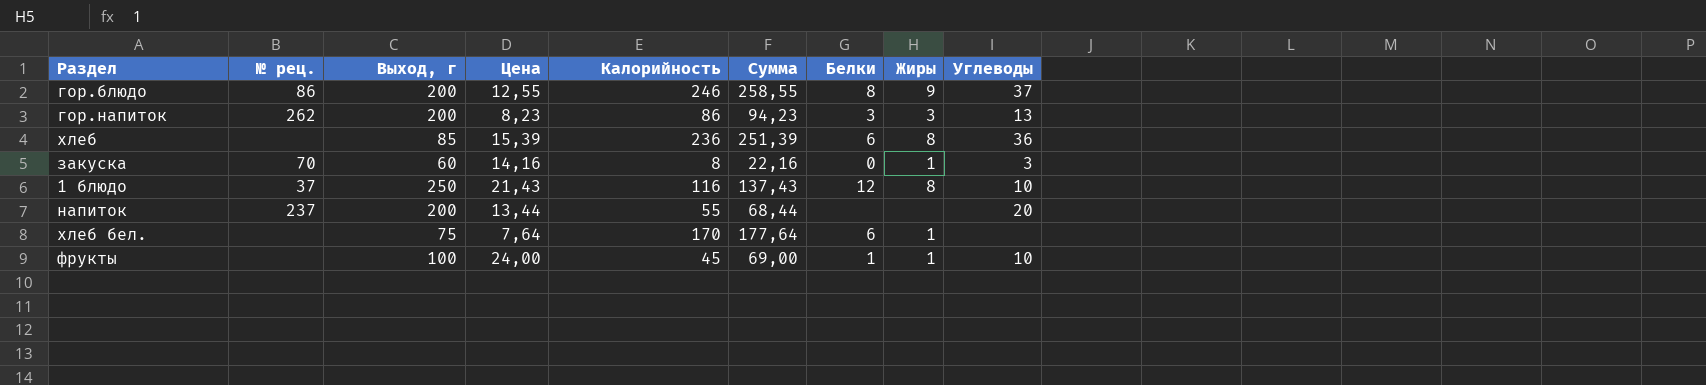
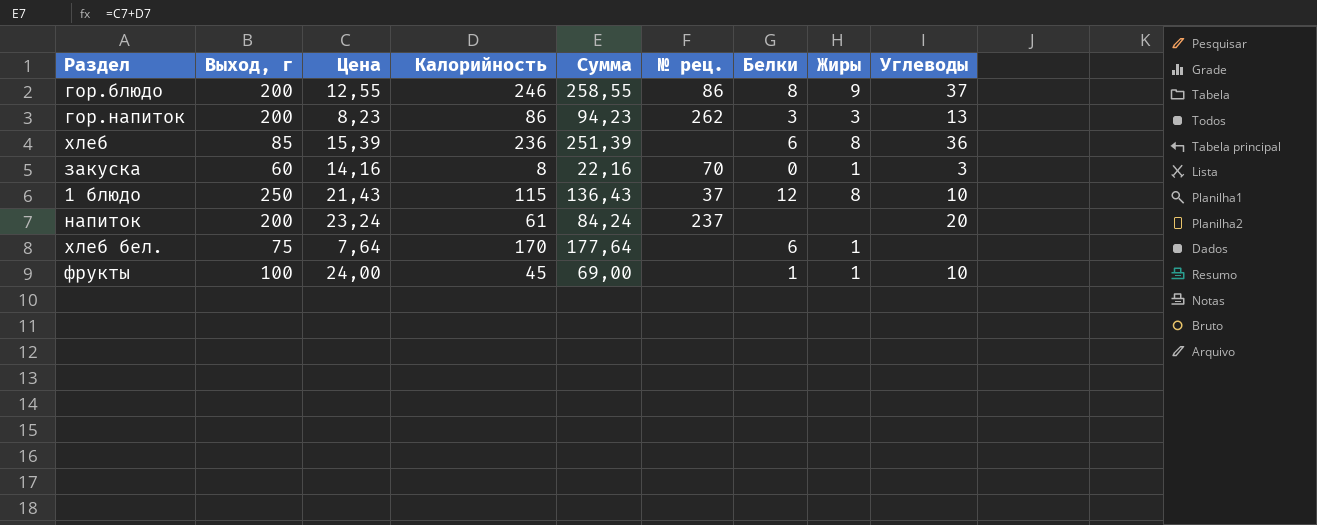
column № рец. | position: 2 -> 6
1 блюдо | Калорийность: 116 -> 115
1 блюдо | Сумма: 137,43 -> 136,43
напиток | Цена: 13,44 -> 23,24
напиток | Калорийность: 55 -> 61
напиток | Сумма: 68,44 -> 84,24

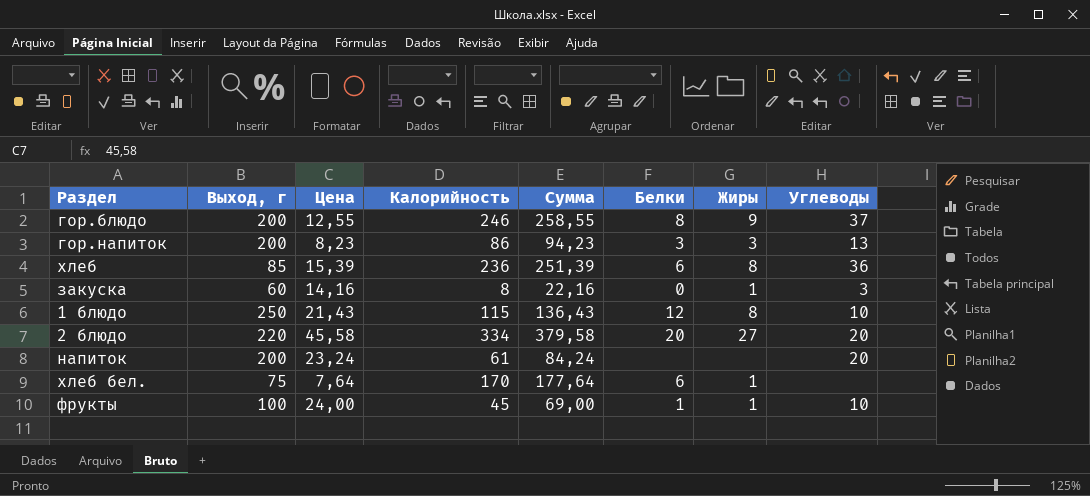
column № рец. | position: 6 -> none
row 2 блюдо: none -> 220 | 45,58 | 334 | 379,58 | 20 | 27 | 20

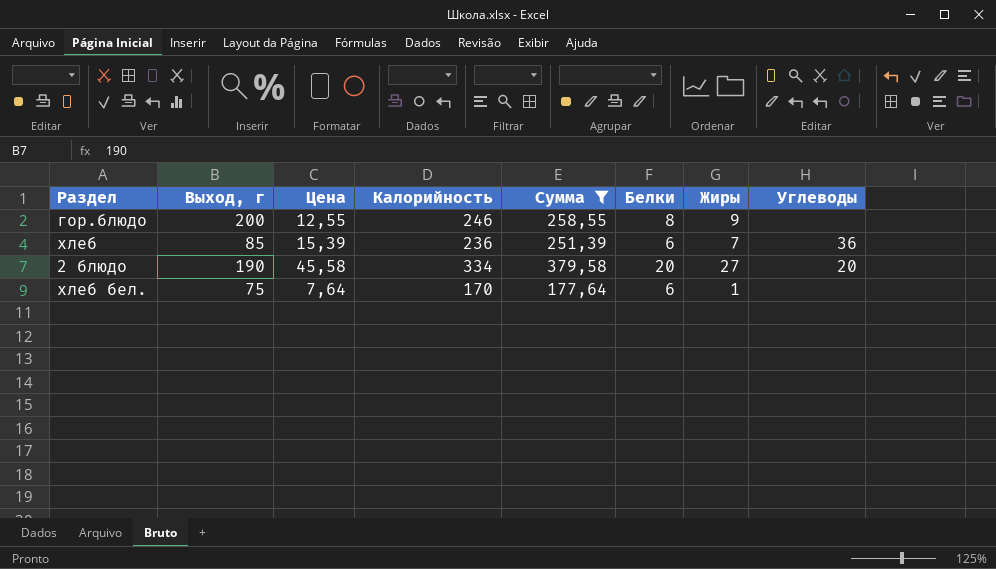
filter: none -> Сумма >= 177,64
гор.блюдо | Углеводы: 37 -> none
хлеб | Жиры: 8 -> 7
2 блюдо | Выход, г: 220 -> 190

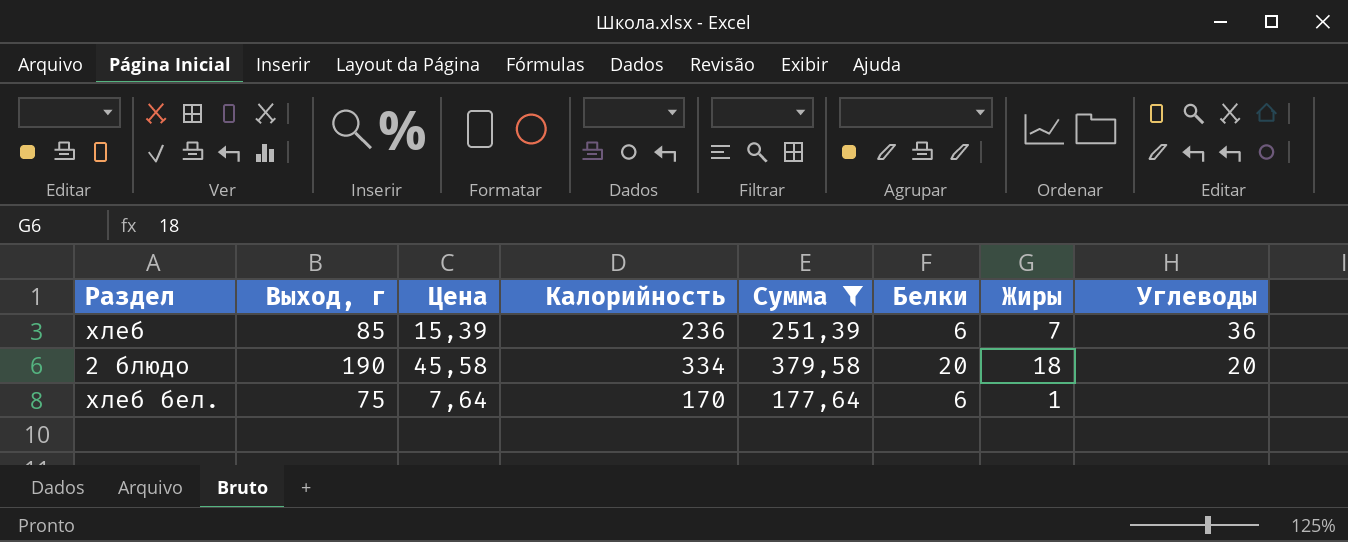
row гор.блюдо: 200 | 12,55 | 246 | 258,55 | 8 | 9 | none -> none
2 блюдо | Жиры: 27 -> 18

